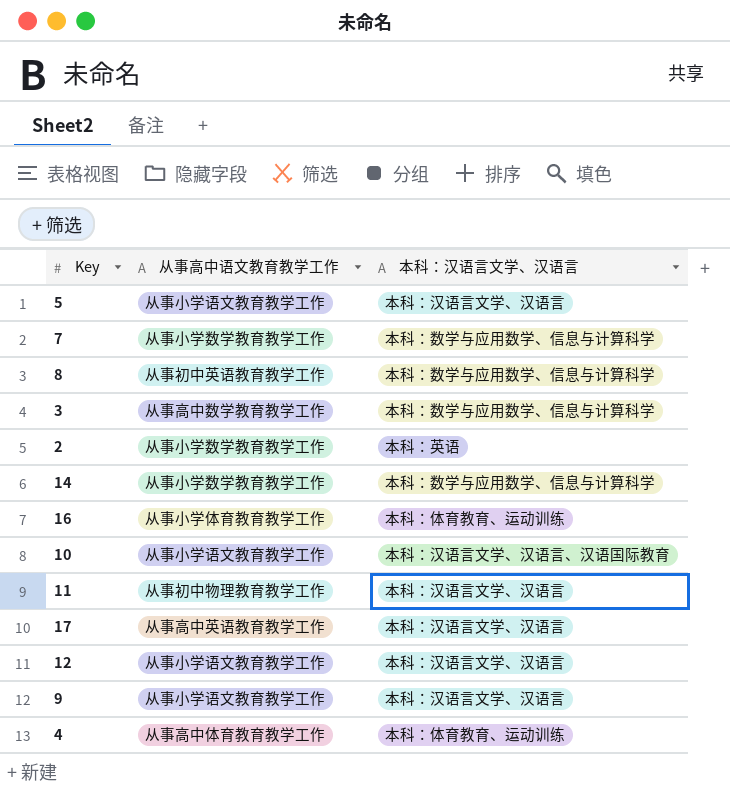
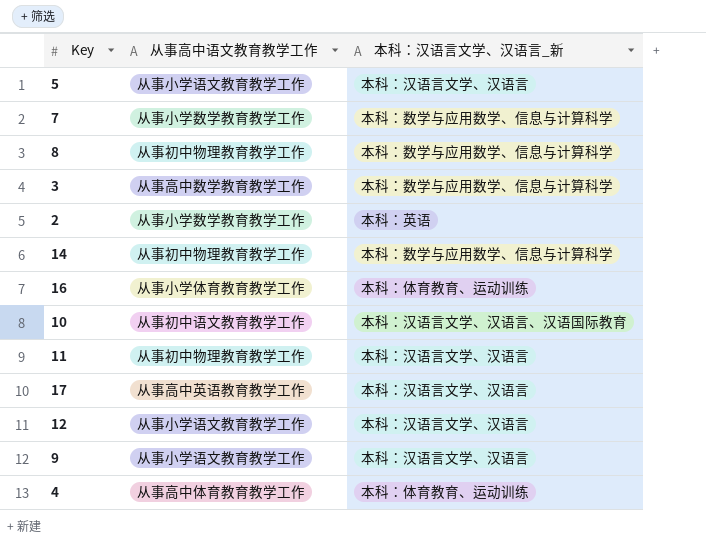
column name: 本科：汉语言文学、汉语言 -> 本科：汉语言文学、汉语言_新
8 | 从事高中语文教育教学工作: 从事初中英语教育教学工作 -> 从事初中物理教育教学工作
14 | 从事高中语文教育教学工作: 从事小学数学教育教学工作 -> 从事初中物理教育教学工作
10 | 从事高中语文教育教学工作: 从事小学语文教育教学工作 -> 从事初中语文教育教学工作

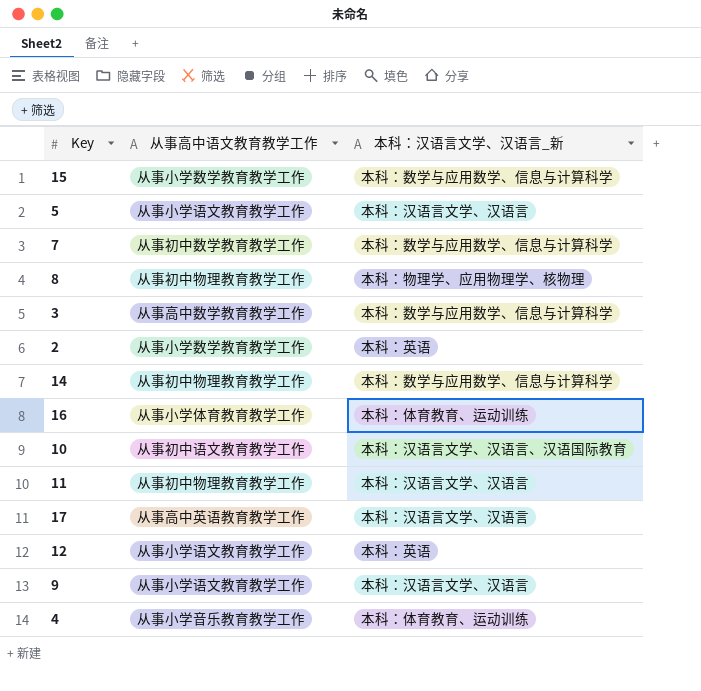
row 15: none -> 从事小学数学教育教学工作 | 本科：数学与应用数学、信息与计算科学
7 | 从事高中语文教育教学工作: 从事小学数学教育教学工作 -> 从事初中数学教育教学工作
8 | 本科：汉语言文学、汉语言_新: 本科：数学与应用数学、信息与计算科学 -> 本科：物理学、应用物理学、核物理
12 | 本科：汉语言文学、汉语言_新: 本科：汉语言文学、汉语言 -> 本科：英语
4 | 从事高中语文教育教学工作: 从事高中体育教育教学工作 -> 从事小学音乐教育教学工作

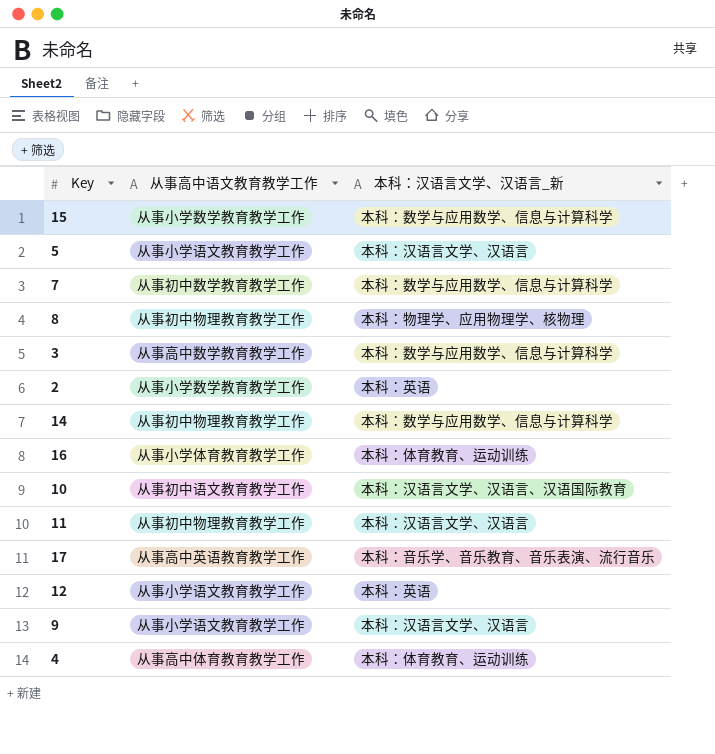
17 | 本科：汉语言文学、汉语言_新: 本科：汉语言文学、汉语言 -> 本科：音乐学、音乐教育、音乐表演、流行音乐
4 | 从事高中语文教育教学工作: 从事小学音乐教育教学工作 -> 从事高中体育教育教学工作

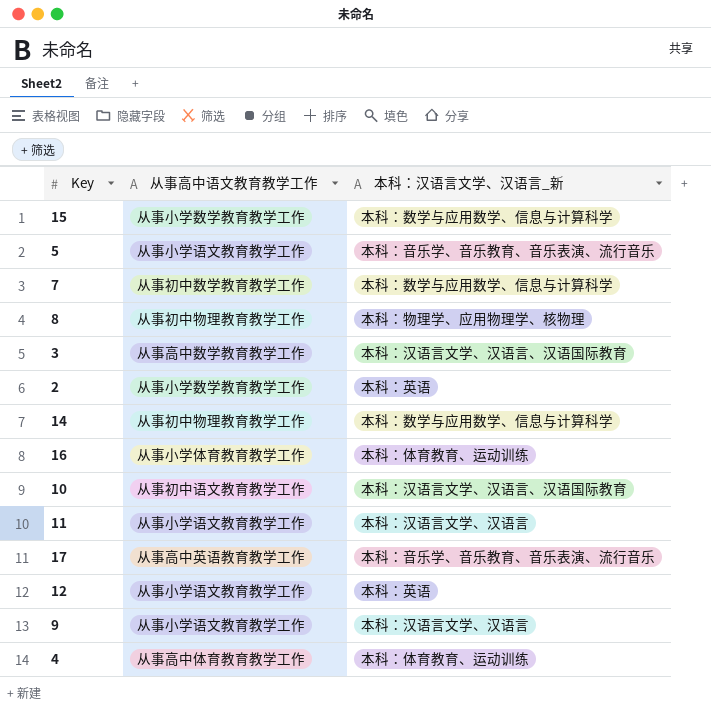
5 | 本科：汉语言文学、汉语言_新: 本科：汉语言文学、汉语言 -> 本科：音乐学、音乐教育、音乐表演、流行音乐
3 | 本科：汉语言文学、汉语言_新: 本科：数学与应用数学、信息与计算科学 -> 本科：汉语言文学、汉语言、汉语国际教育
11 | 从事高中语文教育教学工作: 从事初中物理教育教学工作 -> 从事小学语文教育教学工作

